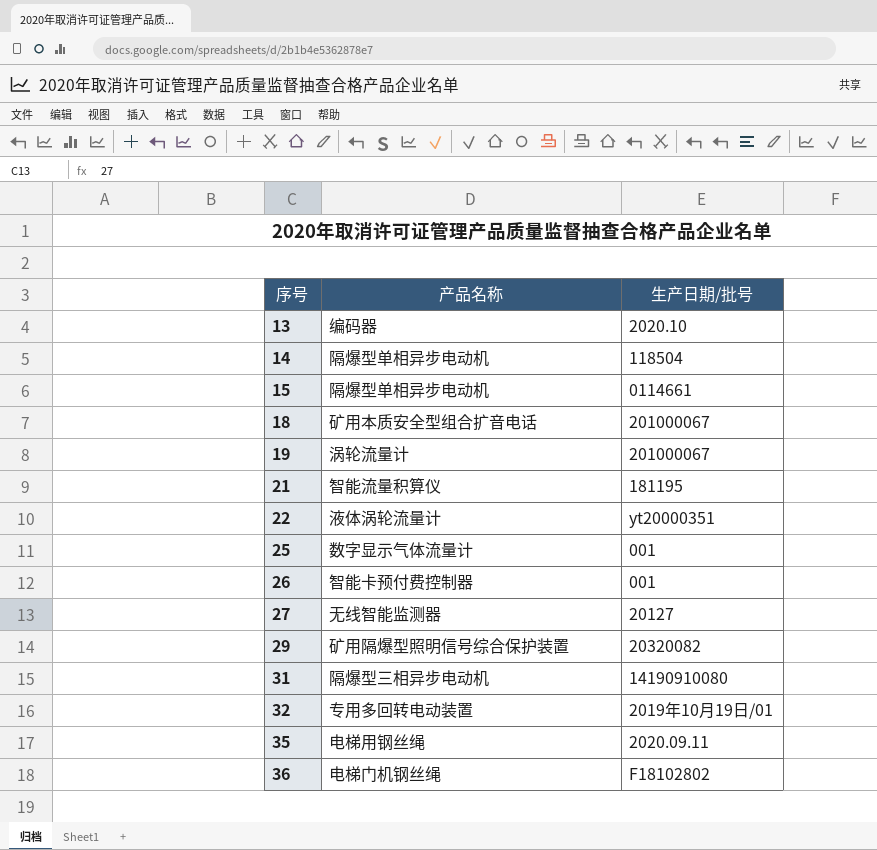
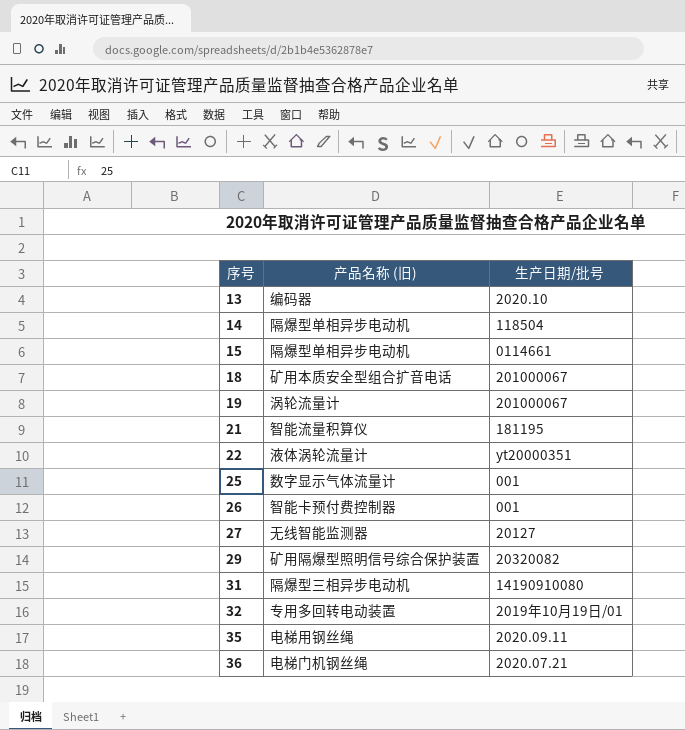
column name: 产品名称 -> 产品名称 (旧)
36 | 生产日期/批号: F18102802 -> 2020.07.21

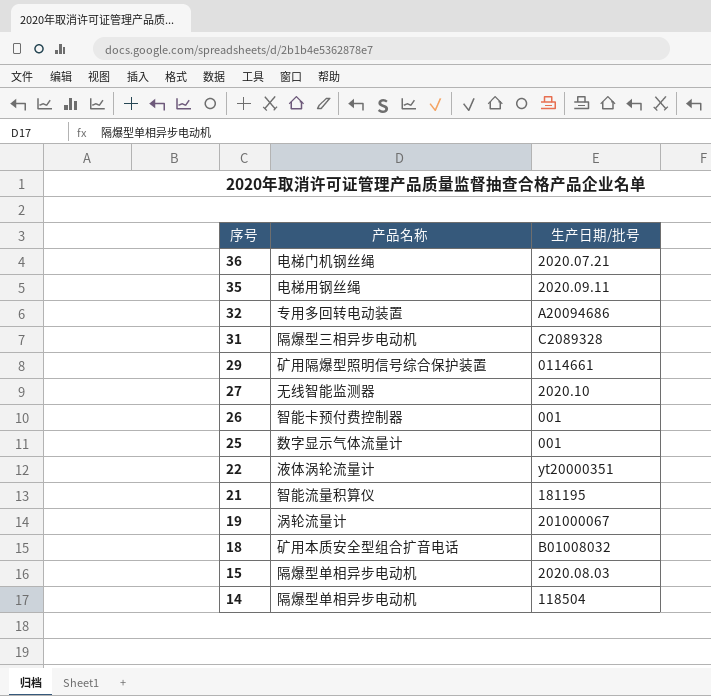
row order: 序号 ascending -> 序号 descending
column name: 产品名称 (旧) -> 产品名称
row 13: 编码器 | 2020.10 -> none
32 | 生产日期/批号: 2019年10月19日/01 -> A20094686
31 | 生产日期/批号: 14190910080 -> C2089328
29 | 生产日期/批号: 20320082 -> 0114661
27 | 生产日期/批号: 20127 -> 2020.10
18 | 生产日期/批号: 201000067 -> B01008032
15 | 生产日期/批号: 0114661 -> 2020.08.03

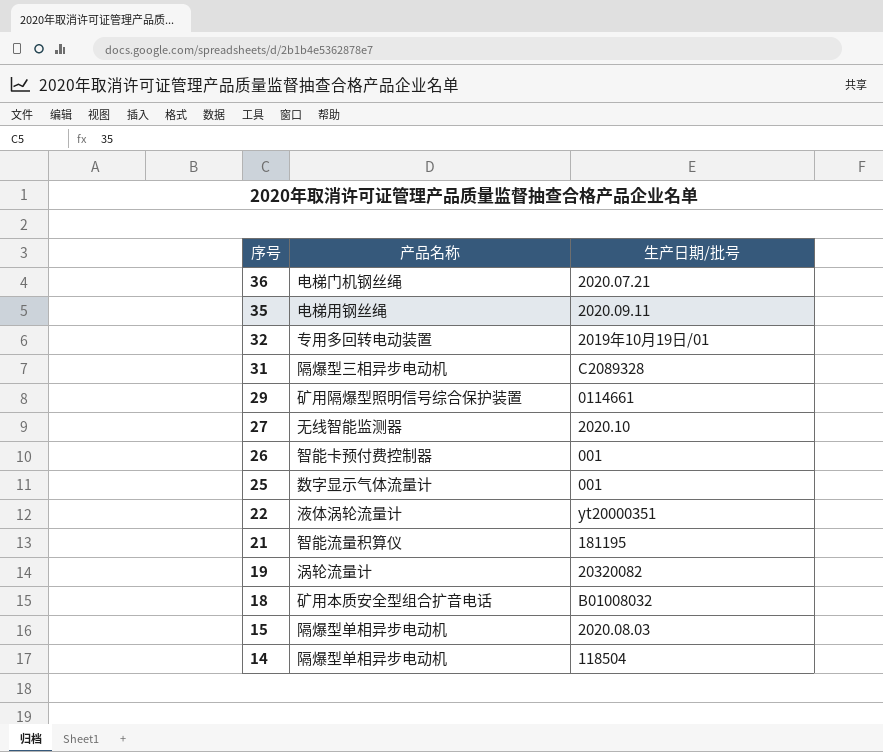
32 | 生产日期/批号: A20094686 -> 2019年10月19日/01
19 | 生产日期/批号: 201000067 -> 20320082

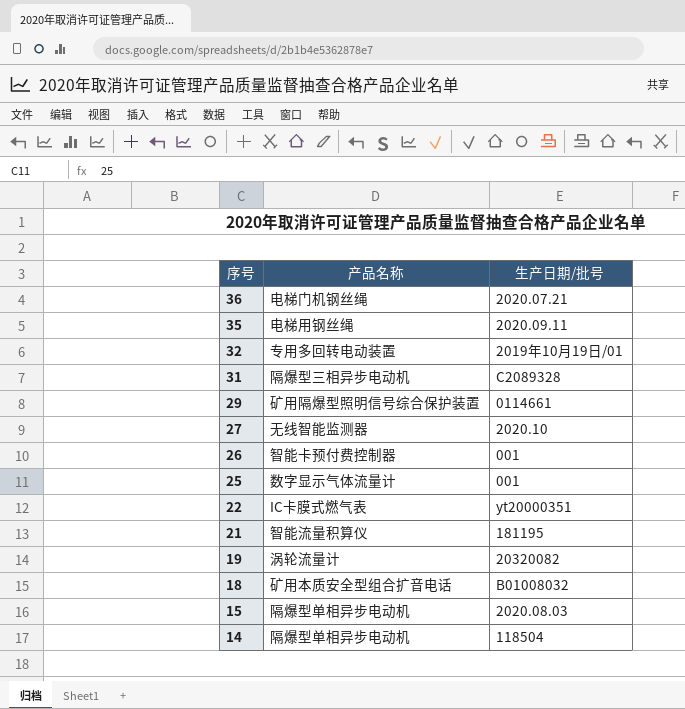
22 | 产品名称: 液体涡轮流量计 -> IC卡膜式燃气表

